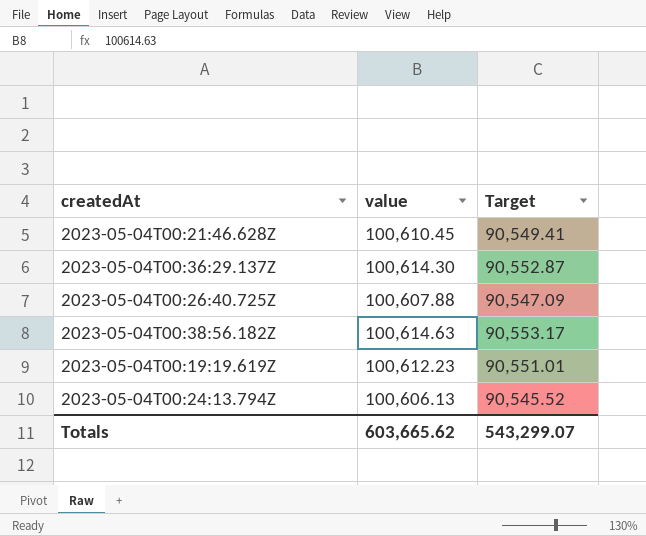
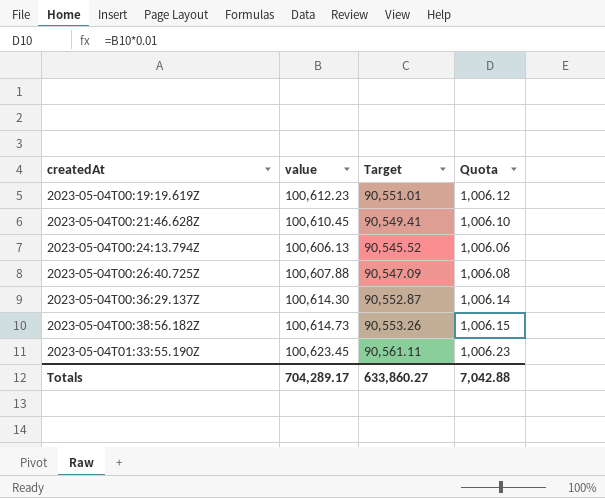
row order: none -> createdAt ascending
column Quota | formula: none -> [value] * 0.01
2023-05-04T00:38:56.182Z | value: 100,614.63 -> 100,614.73
2023-05-04T00:38:56.182Z | Target: 90,553.17 -> 90,553.26
row 2023-05-04T01:33:55.190Z: none -> 100,623.45 | 90,561.11 | 1,006.23
Totals | value: 603,665.62 -> 704,289.17
Totals | Target: 543,299.07 -> 633,860.27

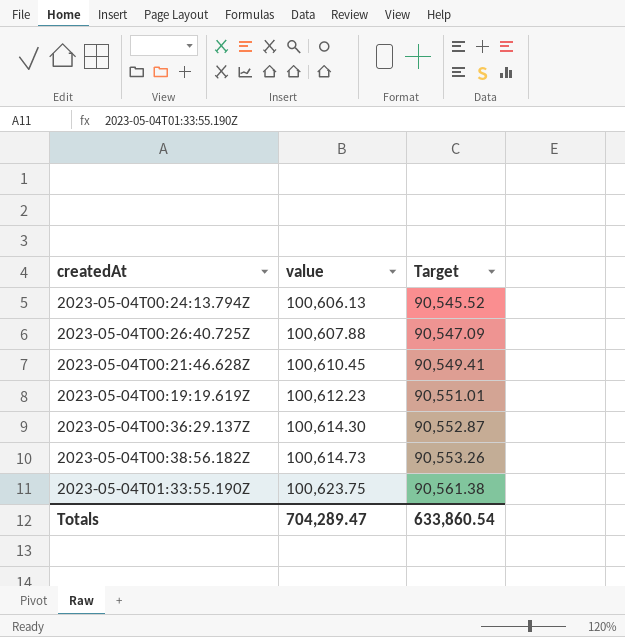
row order: createdAt ascending -> value ascending
column Quota | formula: [value] * 0.01 -> none
2023-05-04T01:33:55.190Z | value: 100,623.45 -> 100,623.75
2023-05-04T01:33:55.190Z | Target: 90,561.11 -> 90,561.38
Totals | value: 704,289.17 -> 704,289.47
Totals | Target: 633,860.27 -> 633,860.54

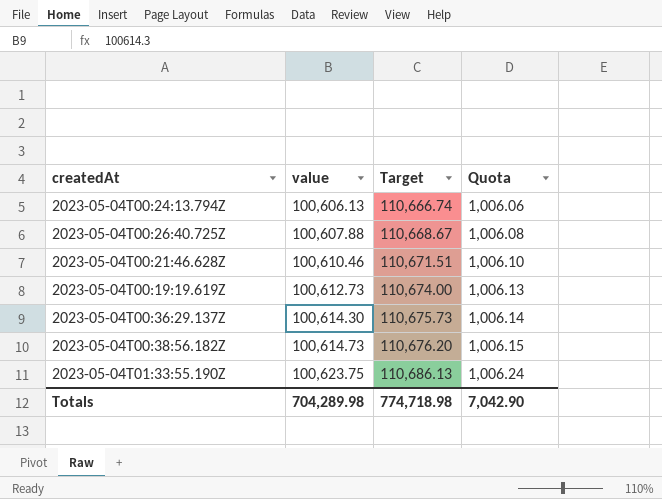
column Target | formula: [value] * 0.9 -> [value] * 1.1
column Quota | formula: none -> [value] * 0.01
2023-05-04T00:21:46.628Z | value: 100,610.45 -> 100,610.46
2023-05-04T00:19:19.619Z | value: 100,612.23 -> 100,612.73
Totals | value: 704,289.47 -> 704,289.98
Totals | Target: 633,860.54 -> 774,718.98

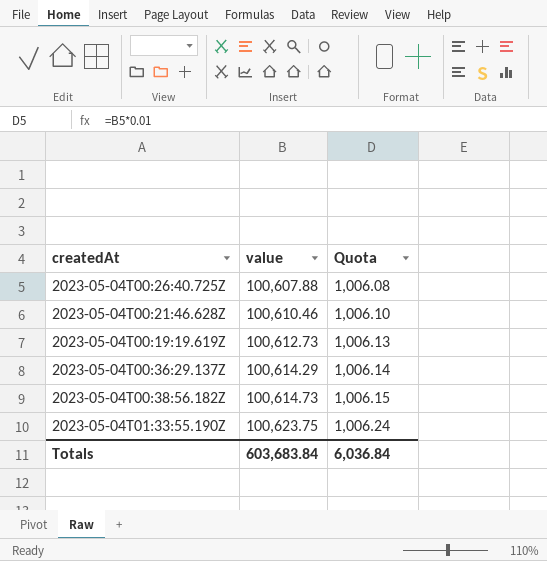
column Target | formula: [value] * 1.1 -> none
row 2023-05-04T00:24:13.794Z: 100,606.13 | 110,666.74 | 1,006.06 -> none
2023-05-04T00:36:29.137Z | value: 100,614.30 -> 100,614.29
Totals | value: 704,289.98 -> 603,683.84
Totals | Quota: 7,042.90 -> 6,036.84

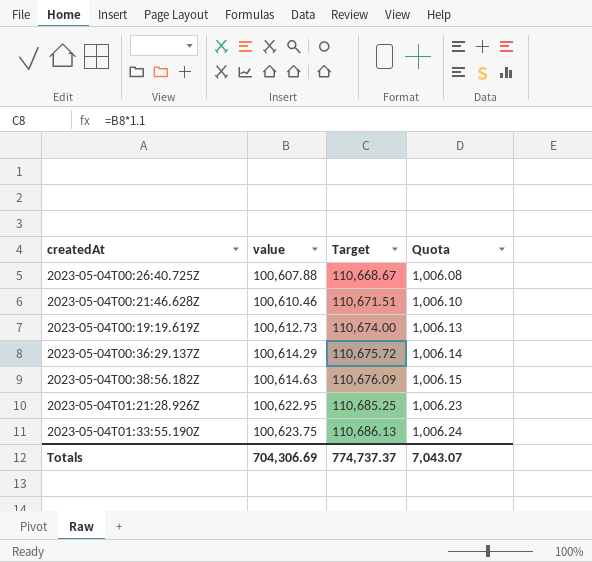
column Target | formula: none -> [value] * 1.1
2023-05-04T00:38:56.182Z | value: 100,614.73 -> 100,614.63
row 2023-05-04T01:21:28.926Z: none -> 100,622.95 | 110,685.25 | 1,006.23
Totals | value: 603,683.84 -> 704,306.69
Totals | Quota: 6,036.84 -> 7,043.07

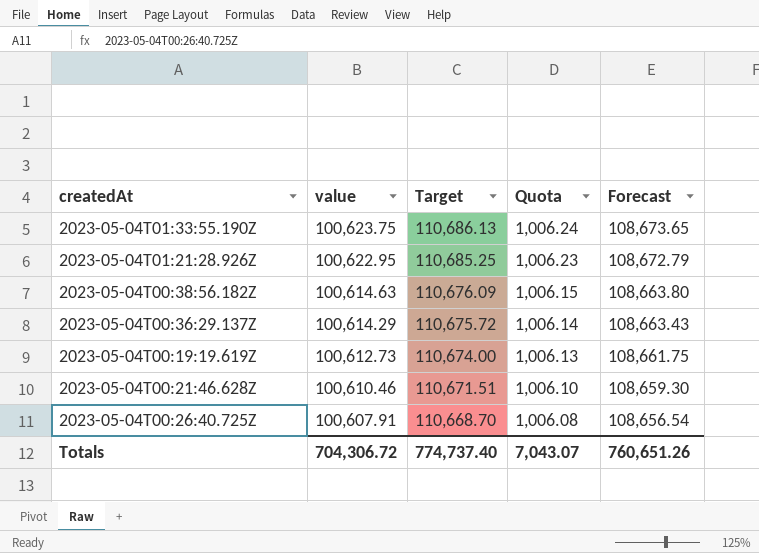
row order: value ascending -> value descending
column Forecast | formula: none -> [value] * 1.08
2023-05-04T00:26:40.725Z | value: 100,607.88 -> 100,607.91
2023-05-04T00:26:40.725Z | Target: 110,668.67 -> 110,668.70
Totals | value: 704,306.69 -> 704,306.72
Totals | Target: 774,737.37 -> 774,737.40

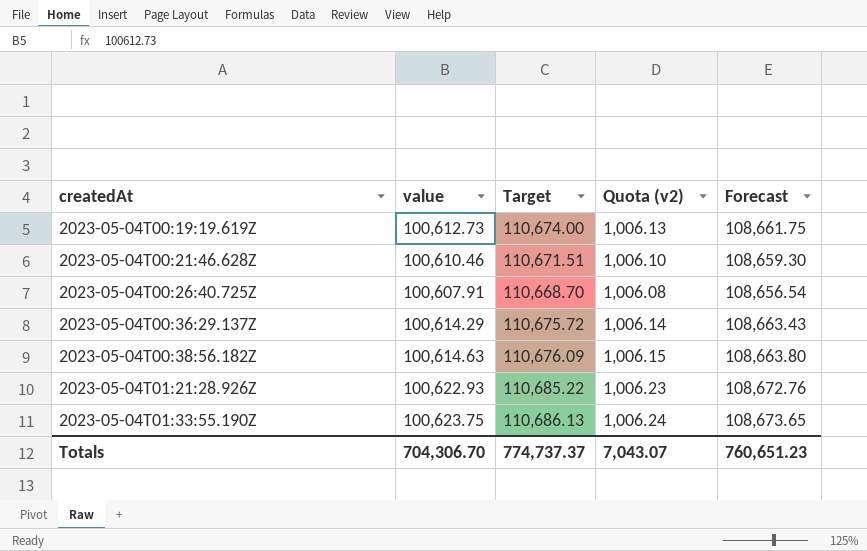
row order: value descending -> createdAt ascending
column name: Quota -> Quota (v2)
2023-05-04T01:21:28.926Z | value: 100,622.95 -> 100,622.93
2023-05-04T01:21:28.926Z | Target: 110,685.25 -> 110,685.22
2023-05-04T01:21:28.926Z | Forecast: 108,672.79 -> 108,672.76
Totals | value: 704,306.72 -> 704,306.70
Totals | Target: 774,737.40 -> 774,737.37
Totals | Forecast: 760,651.26 -> 760,651.23

